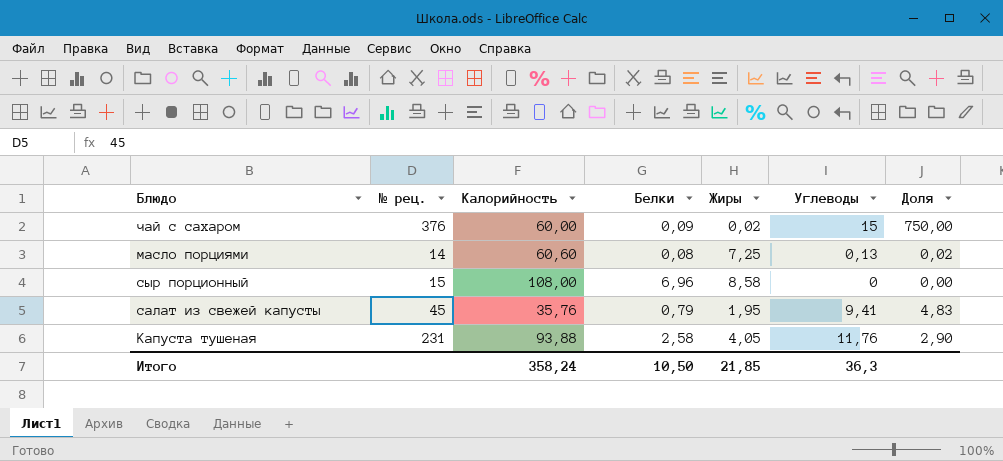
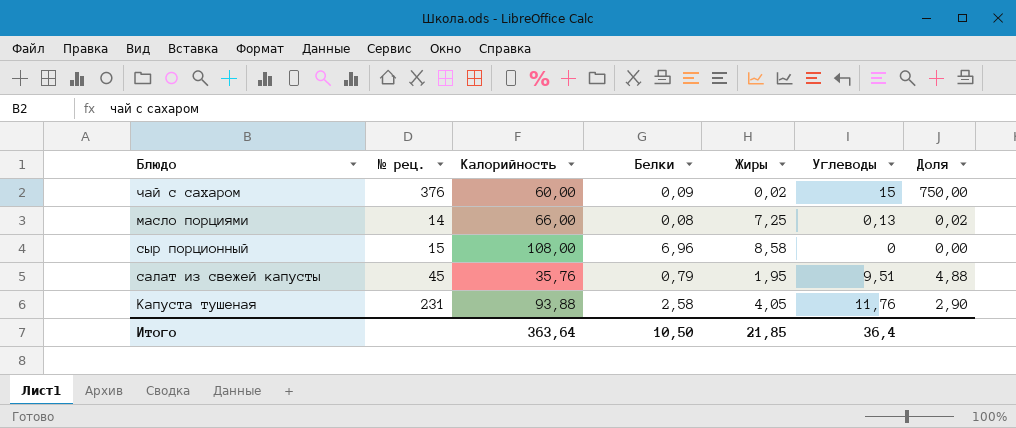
масло порциями | Калорийность: 60,60 -> 66,00
салат из свежей капусты | Углеводы: 9,41 -> 9,51
салат из свежей капусты | Доля: 4,83 -> 4,88
Итого | Калорийность: 358,24 -> 363,64
Итого | Углеводы: 36,3 -> 36,4

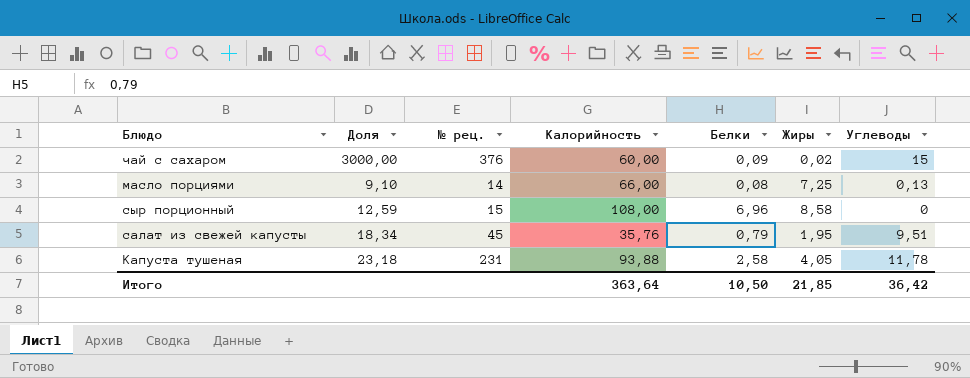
column Доля | formula: [Углеводы] / [Жиры] -> [Калорийность] / [Жиры]
column Доля | position: 7 -> 2
Капуста тушеная | Углеводы: 11,76 -> 11,78
Итого | Углеводы: 36,4 -> 36,42

